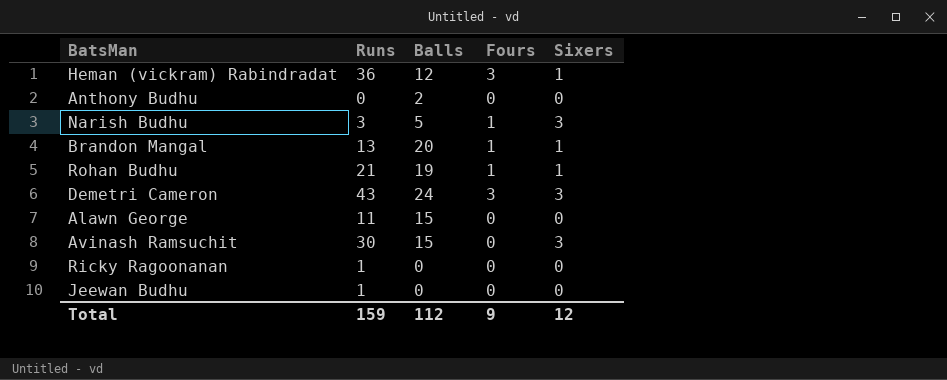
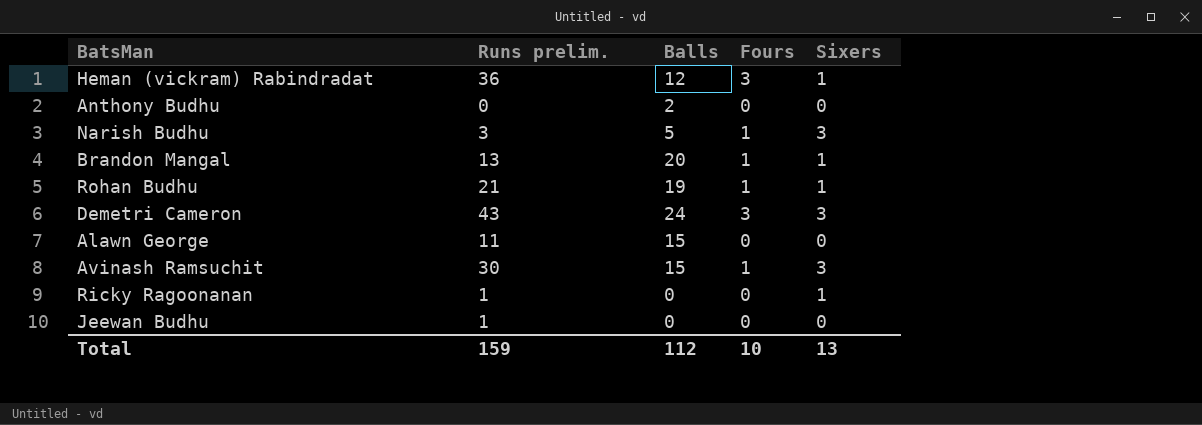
column name: Runs -> Runs prelim.
Avinash Ramsuchit | Fours: 0 -> 1
Ricky Ragoonanan | Sixers: 0 -> 1
Total | Fours: 9 -> 10
Total | Sixers: 12 -> 13

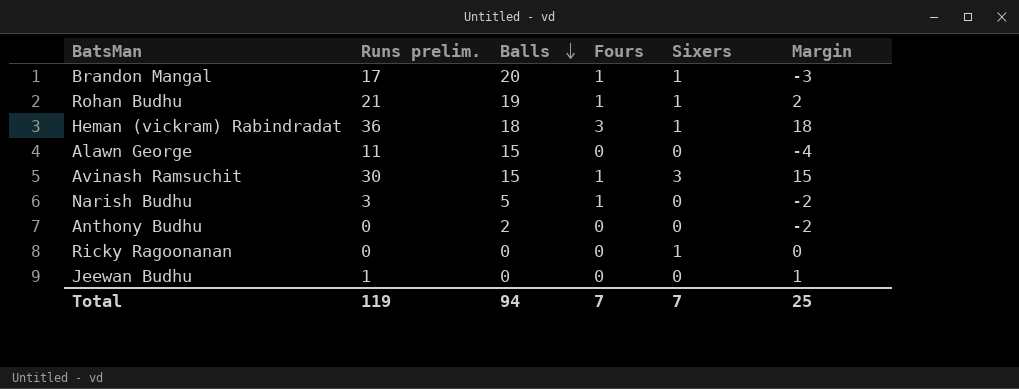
row order: none -> Balls descending
column Margin | formula: none -> [Runs prelim.] - [Balls]
row Demetri Cameron: 43 | 24 | 3 | 3 -> none
Brandon Mangal | Runs prelim.: 13 -> 17
Heman (vickram) Rabindradat | Balls: 12 -> 18
Narish Budhu | Sixers: 3 -> 0
Ricky Ragoonanan | Runs prelim.: 1 -> 0
Total | Runs prelim.: 159 -> 119
Total | Balls: 112 -> 94
Total | Fours: 10 -> 7
Total | Sixers: 13 -> 7

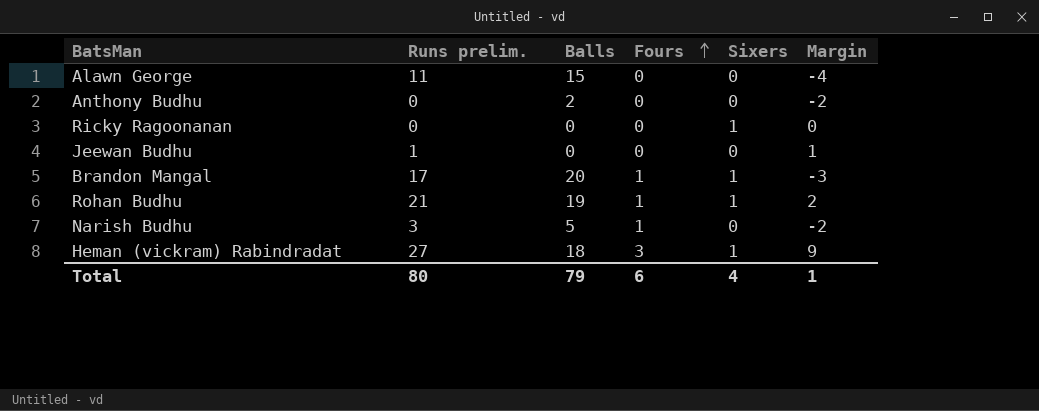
row order: Balls descending -> Fours ascending
row Avinash Ramsuchit: 30 | 15 | 1 | 3 | 15 -> none
Heman (vickram) Rabindradat | Runs prelim.: 36 -> 27
Heman (vickram) Rabindradat | Margin: 18 -> 9
Total | Runs prelim.: 119 -> 80
Total | Balls: 94 -> 79
Total | Fours: 7 -> 6
Total | Sixers: 7 -> 4
Total | Margin: 25 -> 1

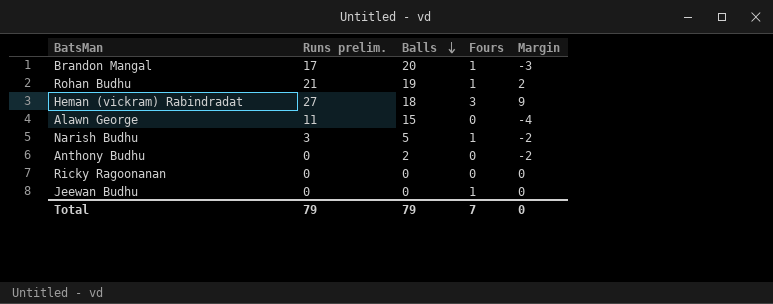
row order: Fours ascending -> Balls descending
column Sixers | position: 5 -> none
Jeewan Budhu | Runs prelim.: 1 -> 0
Jeewan Budhu | Fours: 0 -> 1
Jeewan Budhu | Margin: 1 -> 0
Total | Runs prelim.: 80 -> 79
Total | Fours: 6 -> 7
Total | Margin: 1 -> 0

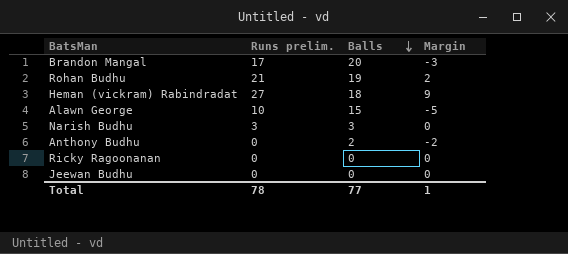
column Fours | position: 4 -> none
Alawn George | Runs prelim.: 11 -> 10
Alawn George | Margin: -4 -> -5
Narish Budhu | Balls: 5 -> 3
Narish Budhu | Margin: -2 -> 0
Total | Runs prelim.: 79 -> 78
Total | Balls: 79 -> 77
Total | Margin: 0 -> 1

